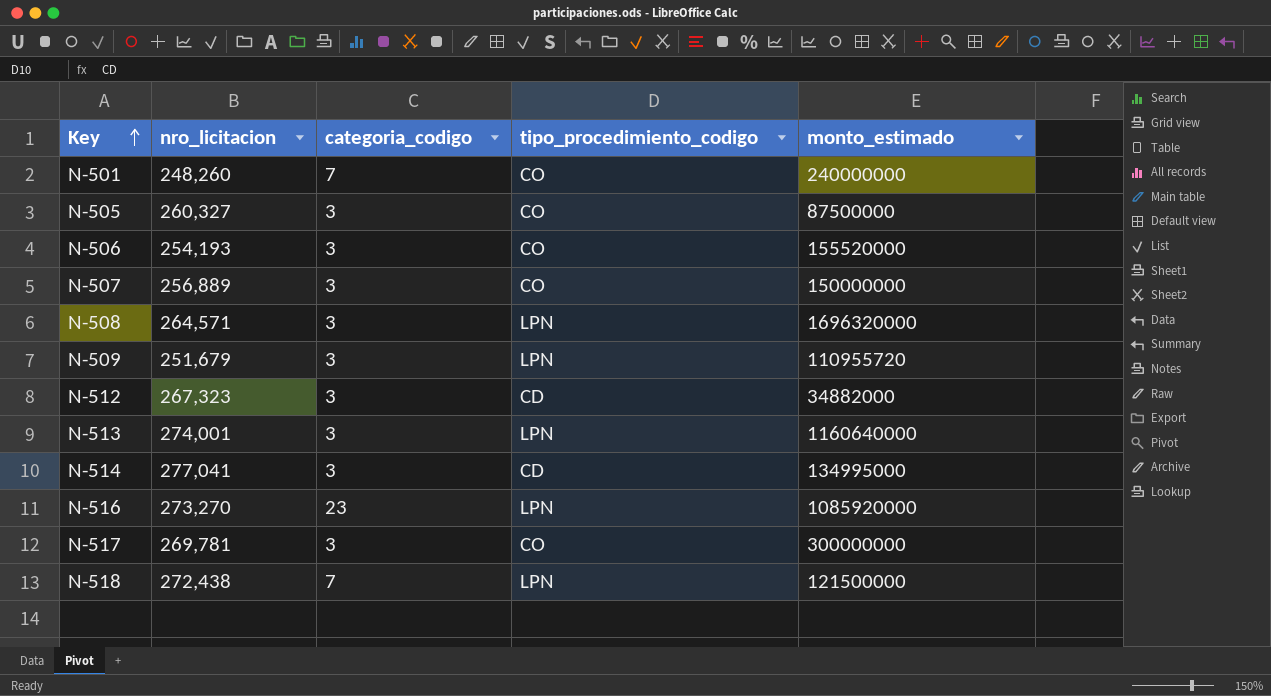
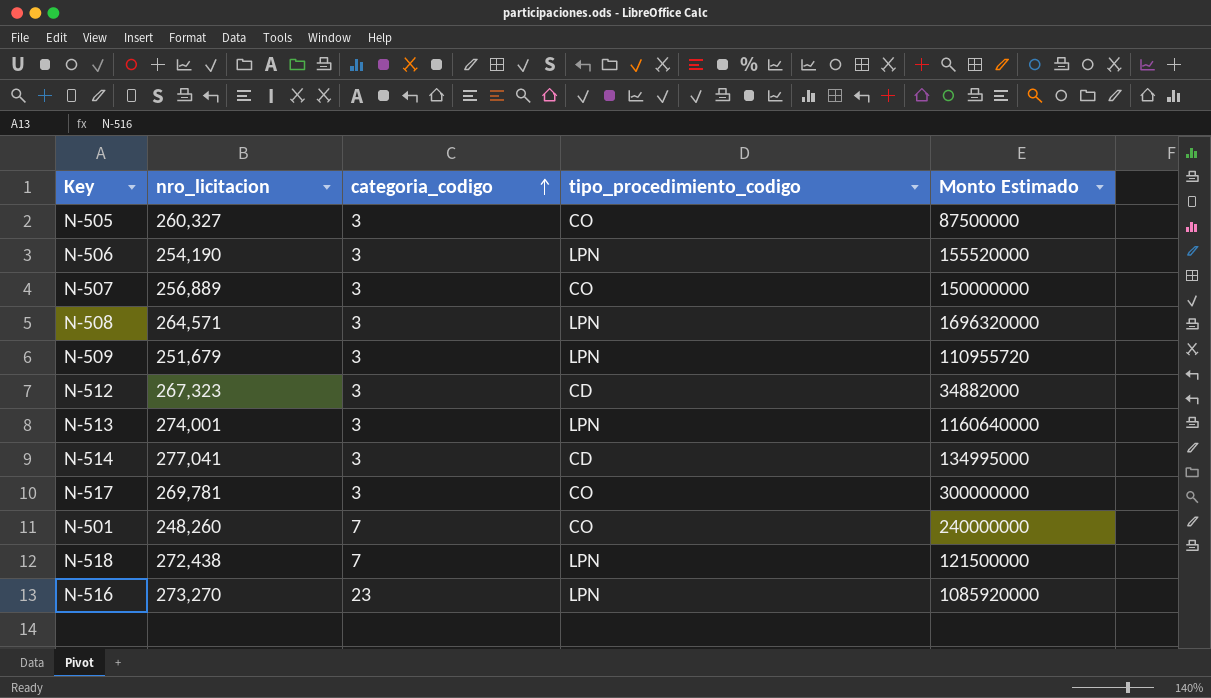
row order: Key ascending -> categoria_codigo ascending
column name: monto_estimado -> Monto Estimado
N-506 | nro_licitacion: 254,193 -> 254,190
N-506 | tipo_procedimiento_codigo: CO -> LPN

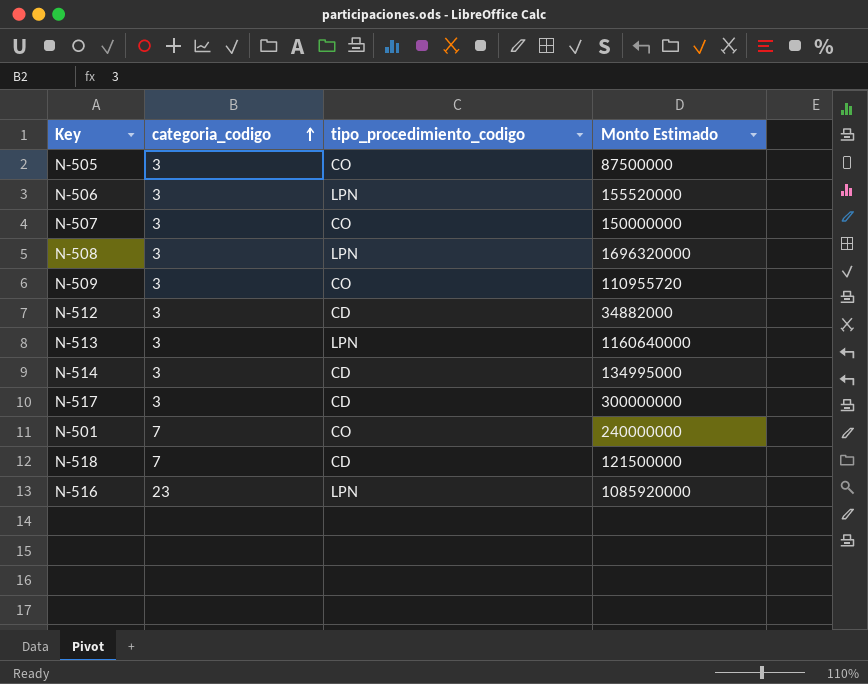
column nro_licitacion | position: 2 -> none
N-509 | tipo_procedimiento_codigo: LPN -> CO
N-517 | tipo_procedimiento_codigo: CO -> CD
N-518 | tipo_procedimiento_codigo: LPN -> CD

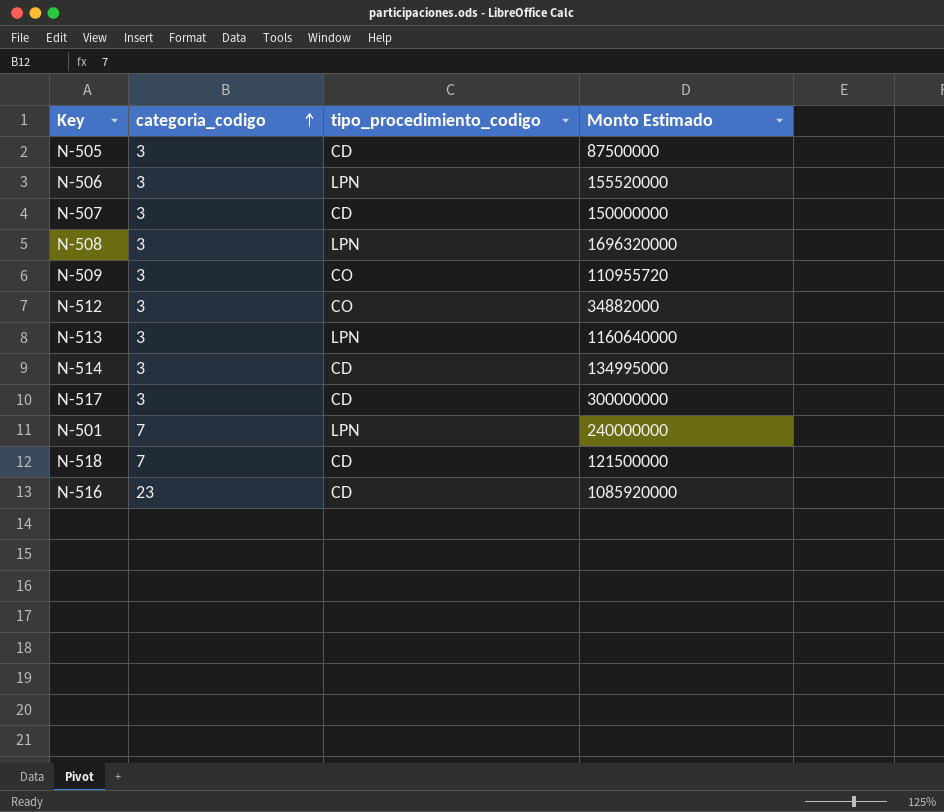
N-505 | tipo_procedimiento_codigo: CO -> CD
N-507 | tipo_procedimiento_codigo: CO -> CD
N-512 | tipo_procedimiento_codigo: CD -> CO
N-501 | tipo_procedimiento_codigo: CO -> LPN
N-516 | tipo_procedimiento_codigo: LPN -> CD

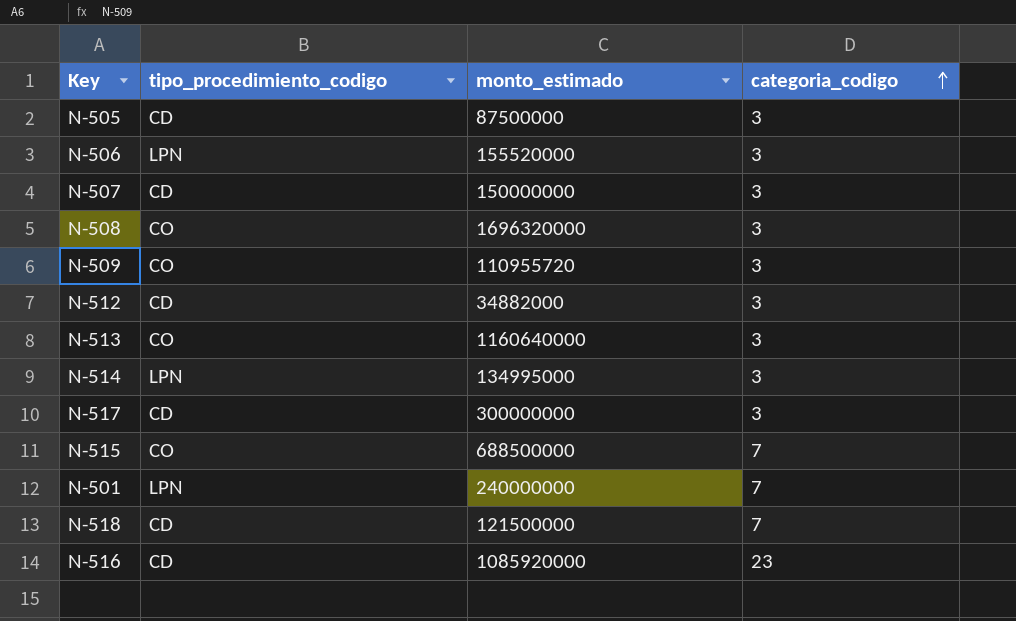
column name: Monto Estimado -> monto_estimado
column categoria_codigo | position: 2 -> 4
N-508 | tipo_procedimiento_codigo: LPN -> CO
N-512 | tipo_procedimiento_codigo: CO -> CD
N-513 | tipo_procedimiento_codigo: LPN -> CO
N-514 | tipo_procedimiento_codigo: CD -> LPN
row N-515: none -> CO | 688500000 | 7

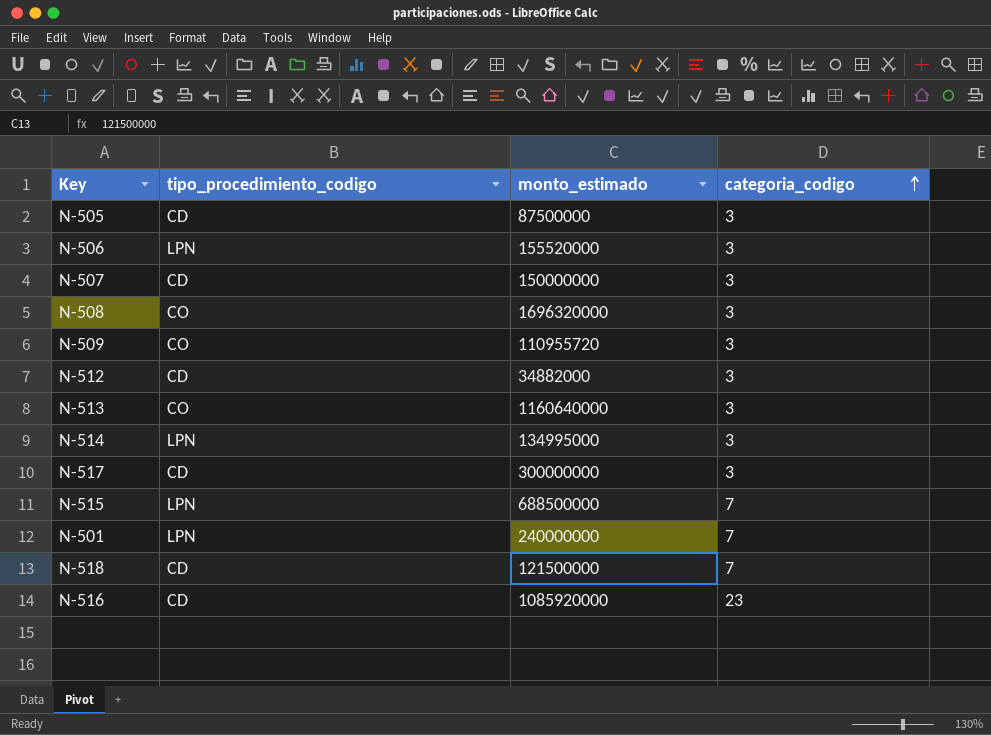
N-515 | tipo_procedimiento_codigo: CO -> LPN

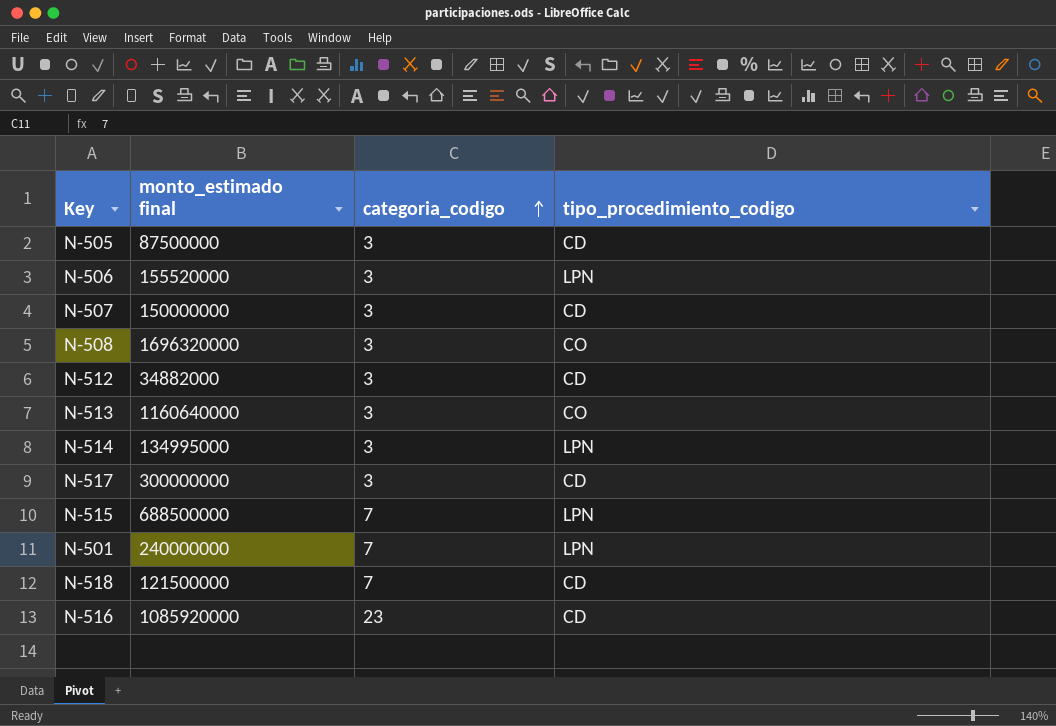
column name: monto_estimado -> monto_estimado final
column tipo_procedimiento_codigo | position: 2 -> 4
row N-509: CO | 110955720 | 3 -> none

